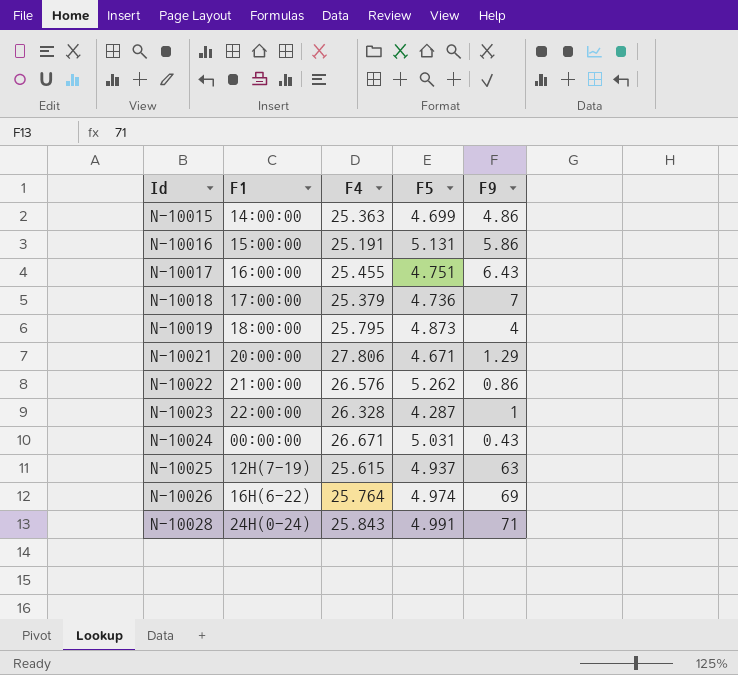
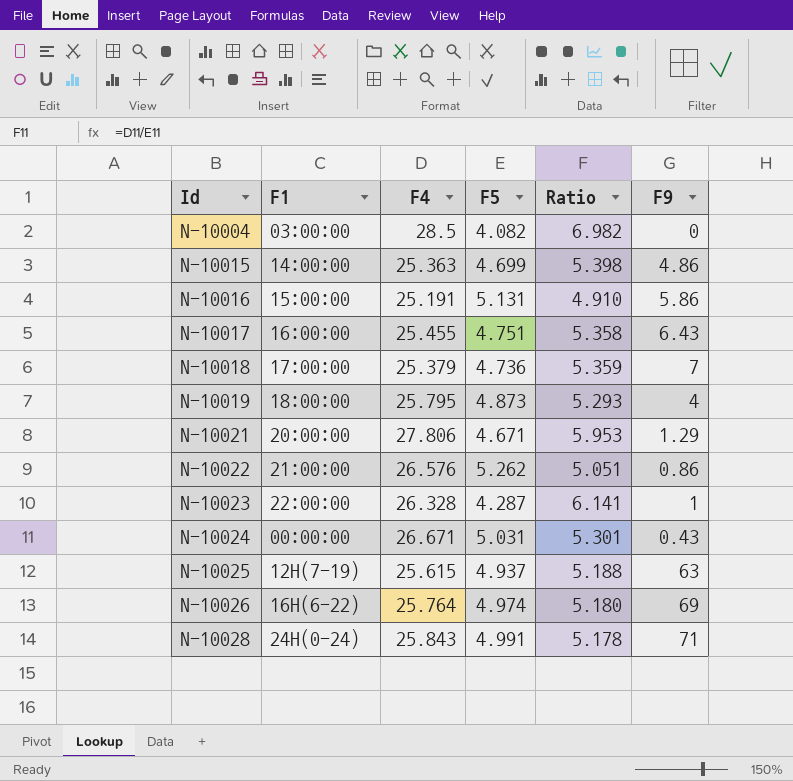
column Ratio | formula: none -> [F4] / [F5]
row N-10004: none -> 03:00:00 | 28.5 | 4.082 | 6.982 | 0

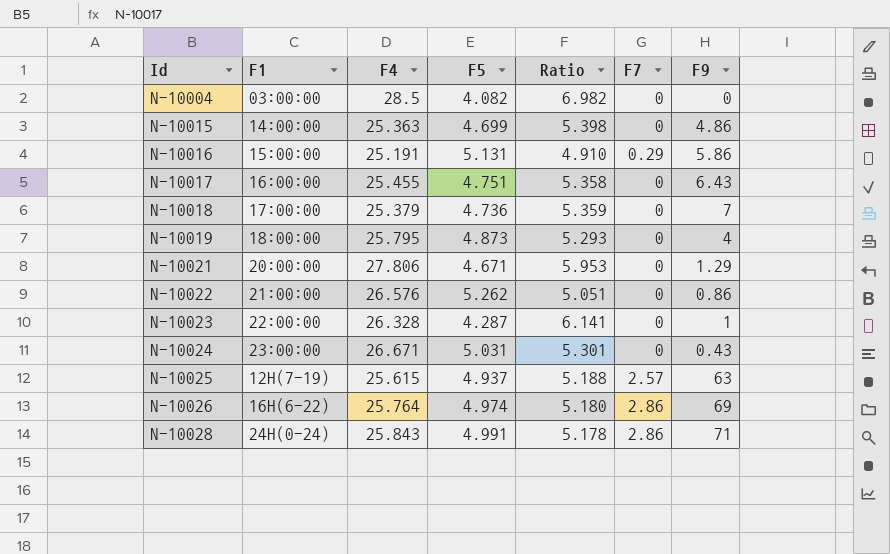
column F7 | position: none -> 6
N-10024 | F1: 00:00:00 -> 23:00:00

